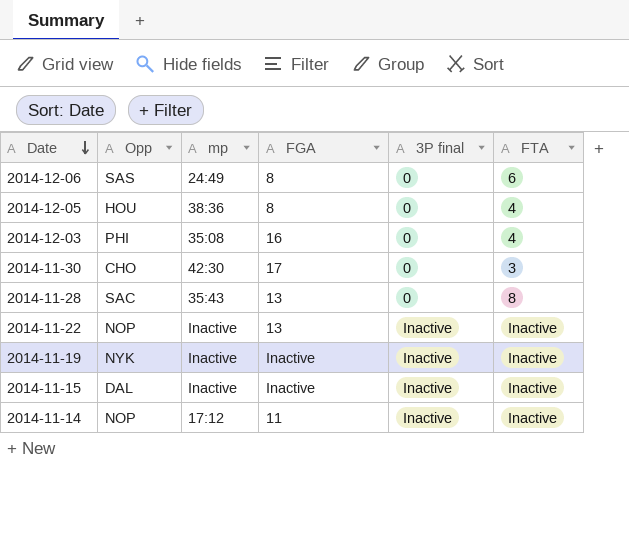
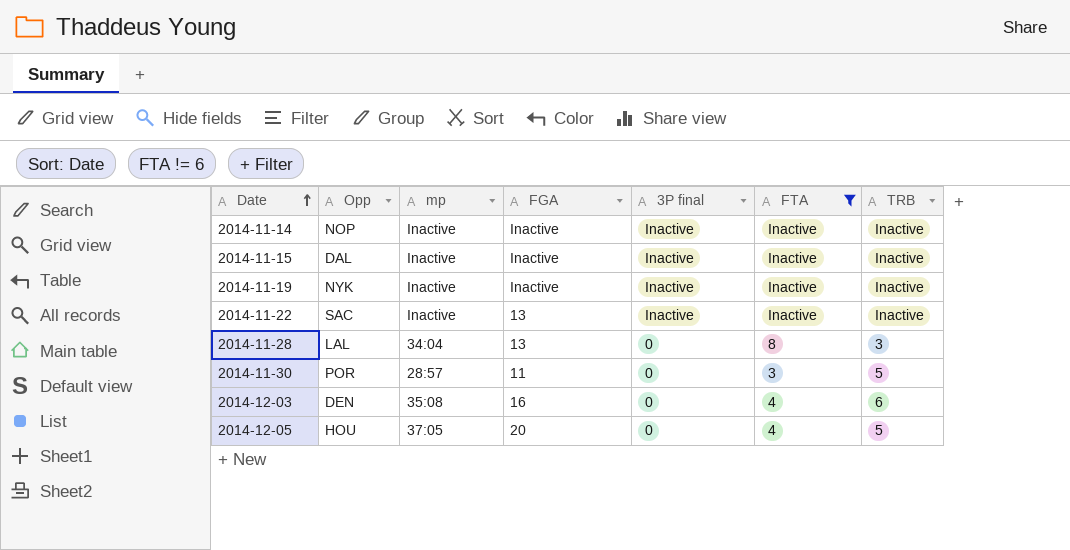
filter: none -> FTA != 6
row order: Date descending -> Date ascending
column TRB | position: none -> 7
2014-11-14 | mp: 17:12 -> Inactive
2014-11-14 | FGA: 11 -> Inactive
2014-11-22 | Opp: NOP -> SAC
2014-11-28 | Opp: SAC -> LAL
2014-11-28 | mp: 35:43 -> 34:04
2014-11-30 | Opp: CHO -> POR
2014-11-30 | mp: 42:30 -> 28:57
2014-11-30 | FGA: 17 -> 11
2014-12-03 | Opp: PHI -> DEN
2014-12-05 | mp: 38:36 -> 37:05
2014-12-05 | FGA: 8 -> 20

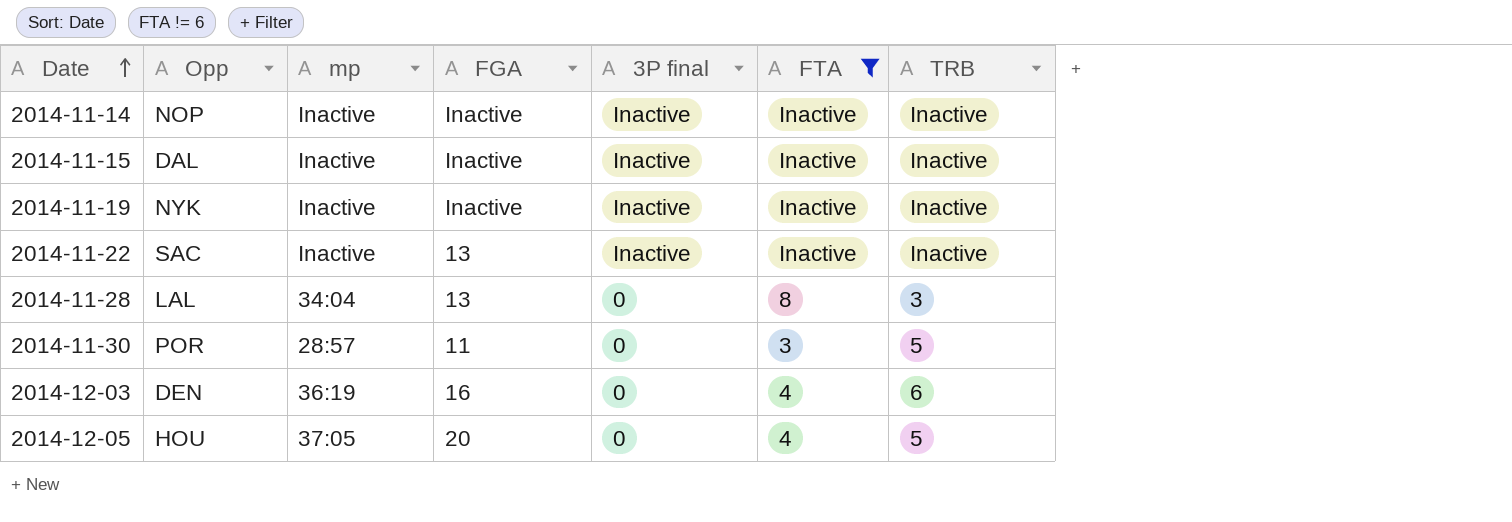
2014-12-03 | mp: 35:08 -> 36:19

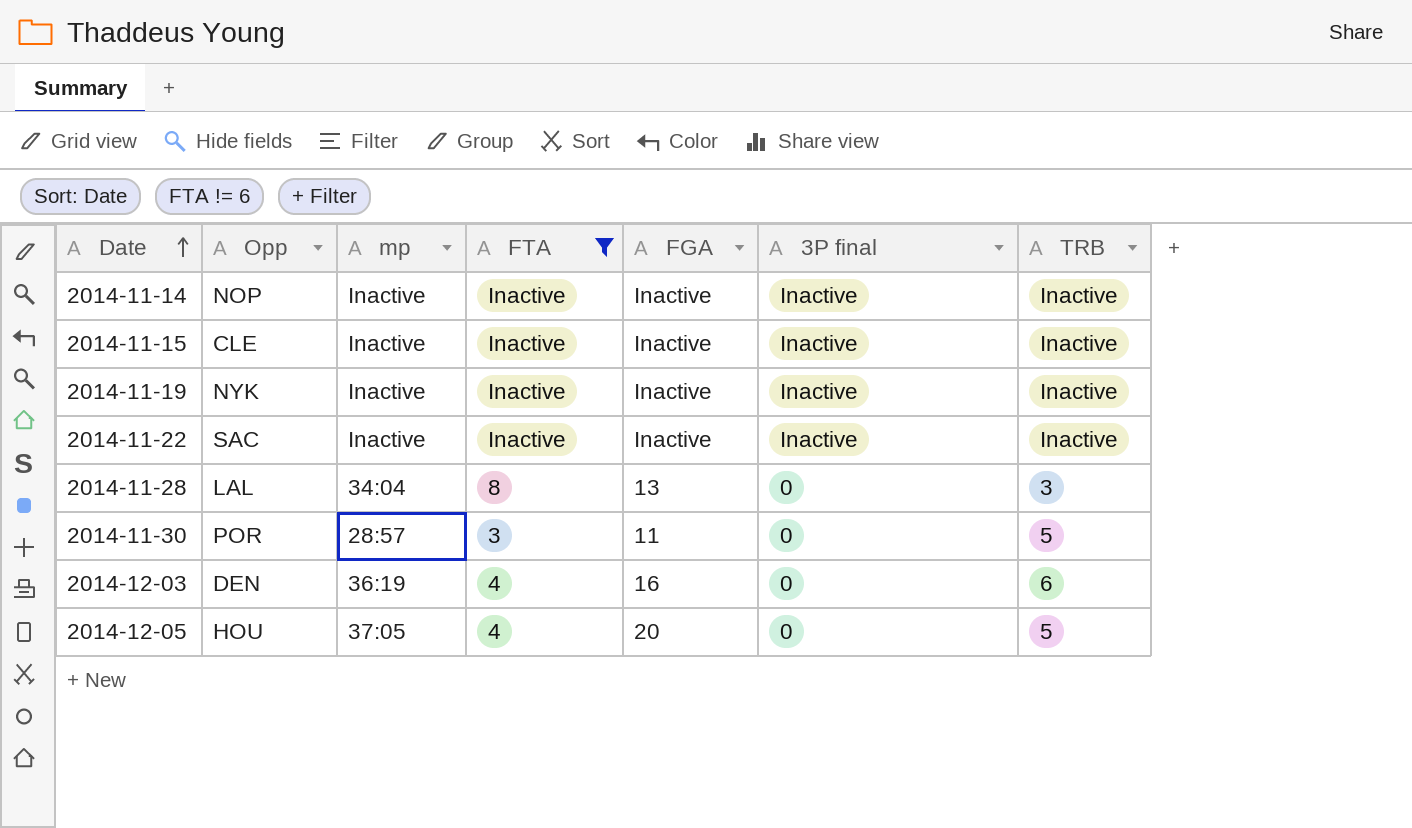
column FTA | position: 6 -> 4
2014-11-15 | Opp: DAL -> CLE
2014-11-22 | FGA: 13 -> Inactive

